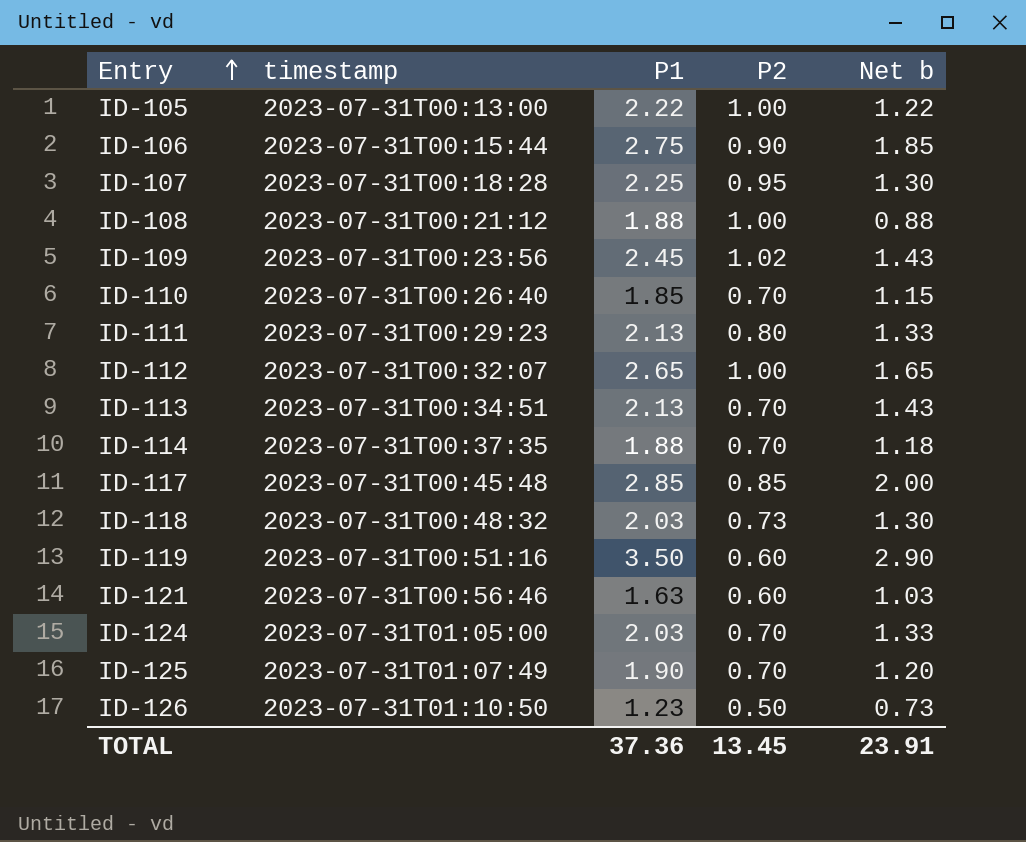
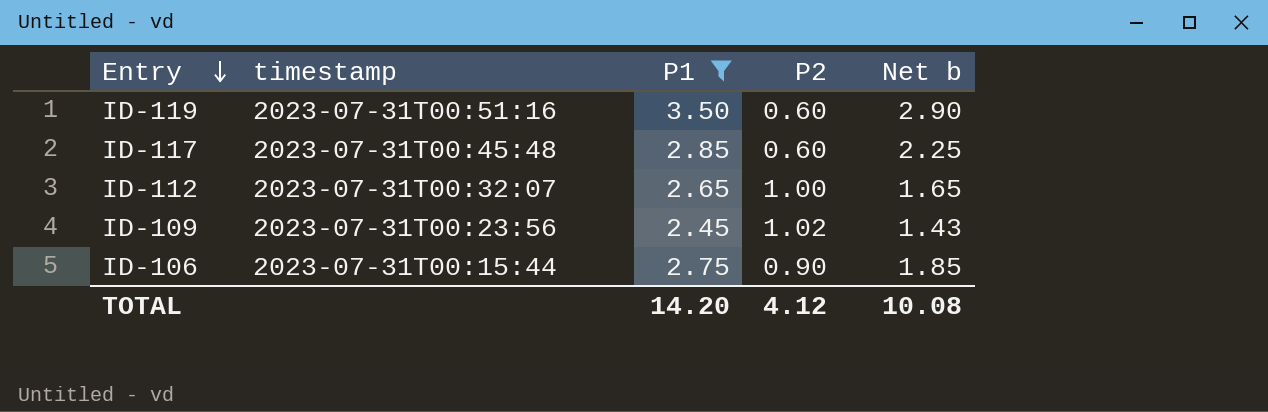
filter: none -> P1 >= 2.45
row order: Entry ascending -> Entry descending
ID-117 | P2: 0.85 -> 0.60
ID-117 | Net b: 2.00 -> 2.25
TOTAL | P1: 37.36 -> 14.20
TOTAL | P2: 13.45 -> 4.12
TOTAL | Net b: 23.91 -> 10.08

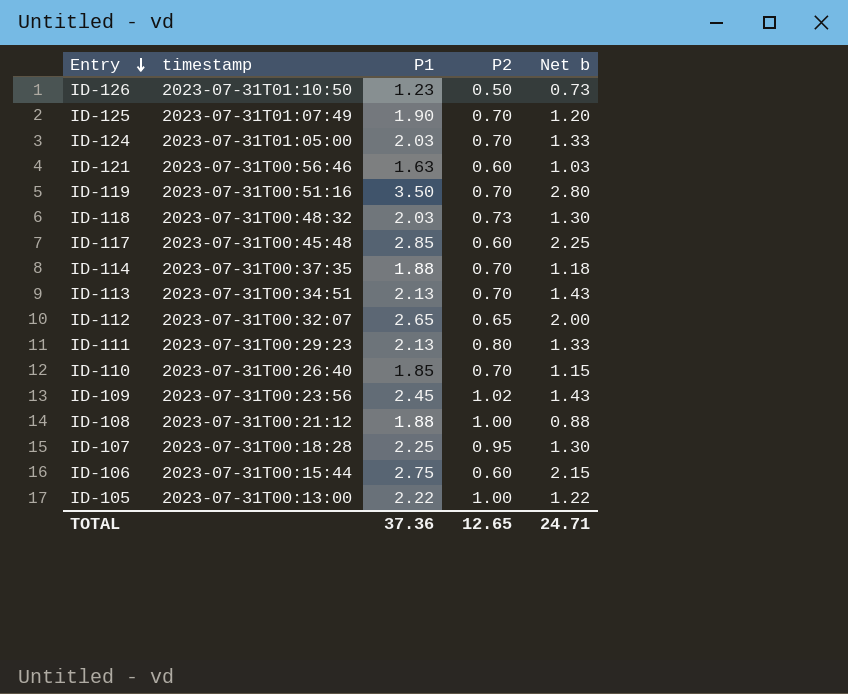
filter: P1 >= 2.45 -> none
ID-119 | P2: 0.60 -> 0.70
ID-119 | Net b: 2.90 -> 2.80
ID-112 | P2: 1.00 -> 0.65
ID-112 | Net b: 1.65 -> 2.00
ID-106 | P2: 0.90 -> 0.60
ID-106 | Net b: 1.85 -> 2.15
TOTAL | P1: 14.20 -> 37.36
TOTAL | P2: 4.12 -> 12.65
TOTAL | Net b: 10.08 -> 24.71

